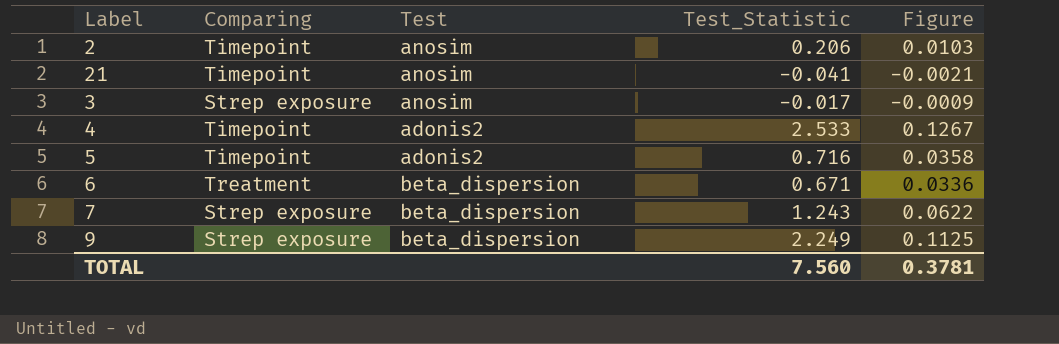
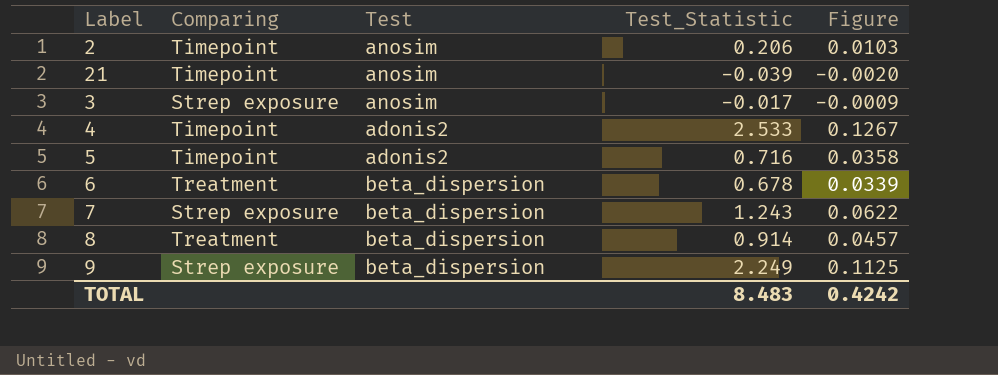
21 | Test_Statistic: -0.041 -> -0.039
21 | Figure: -0.0021 -> -0.0020
6 | Test_Statistic: 0.671 -> 0.678
6 | Figure: 0.0336 -> 0.0339
row 8: none -> Treatment | beta_dispersion | 0.914 | 0.0457
TOTAL | Test_Statistic: 7.560 -> 8.483
TOTAL | Figure: 0.3781 -> 0.4242

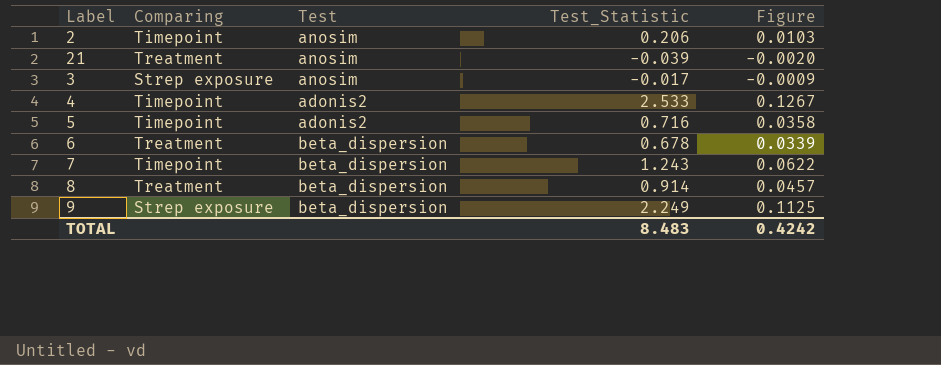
21 | Comparing: Timepoint -> Treatment
7 | Comparing: Strep exposure -> Timepoint

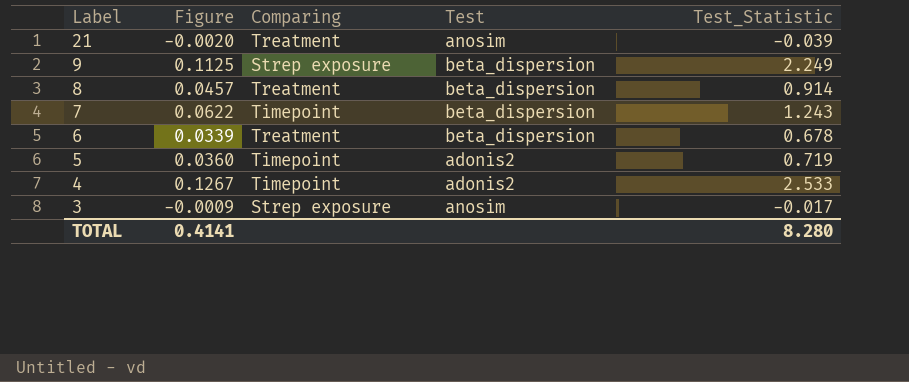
row order: none -> Label descending
column Figure | position: 5 -> 2
row 2: Timepoint | anosim | 0.206 | 0.0103 -> none
5 | Figure: 0.0358 -> 0.0360
5 | Test_Statistic: 0.716 -> 0.719
TOTAL | Figure: 0.4242 -> 0.4141
TOTAL | Test_Statistic: 8.483 -> 8.280

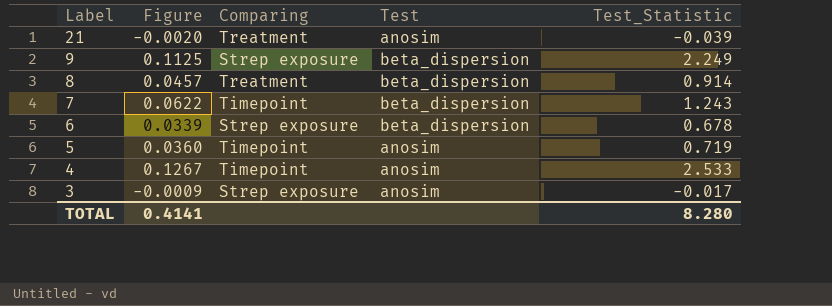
6 | Comparing: Treatment -> Strep exposure
5 | Test: adonis2 -> anosim
4 | Test: adonis2 -> anosim

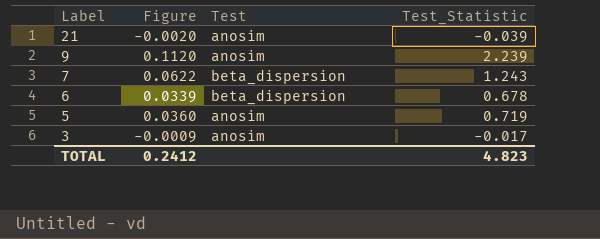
column Comparing | position: 3 -> none
row 8: 0.0457 | Treatment | beta_dispersion | 0.914 -> none
row 4: 0.1267 | Timepoint | anosim | 2.533 -> none
9 | Figure: 0.1125 -> 0.1120
9 | Test: beta_dispersion -> anosim
9 | Test_Statistic: 2.249 -> 2.239
TOTAL | Figure: 0.4141 -> 0.2412
TOTAL | Test_Statistic: 8.280 -> 4.823

